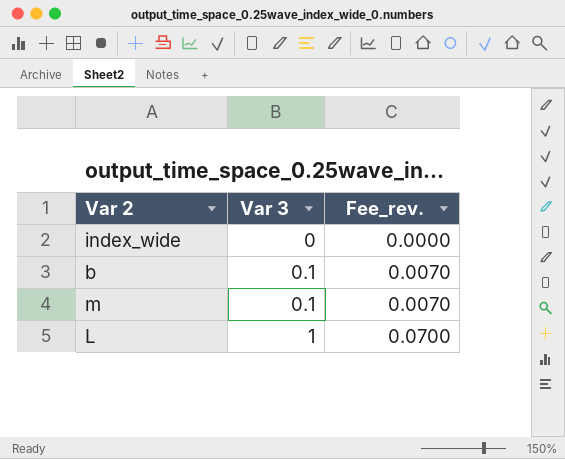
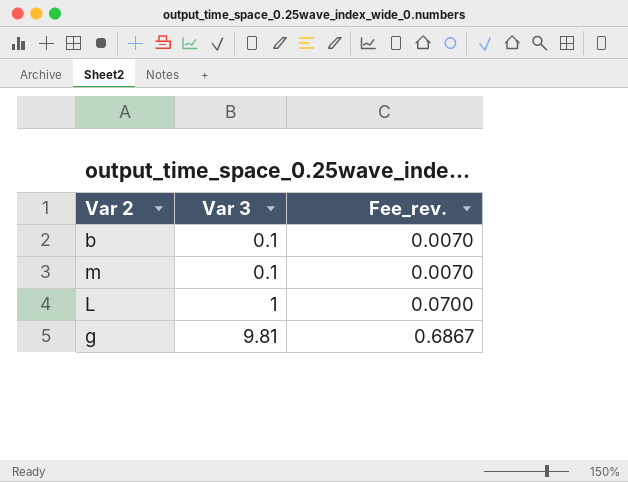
row index_wide: 0 | 0.0000 -> none
row g: none -> 9.81 | 0.6867

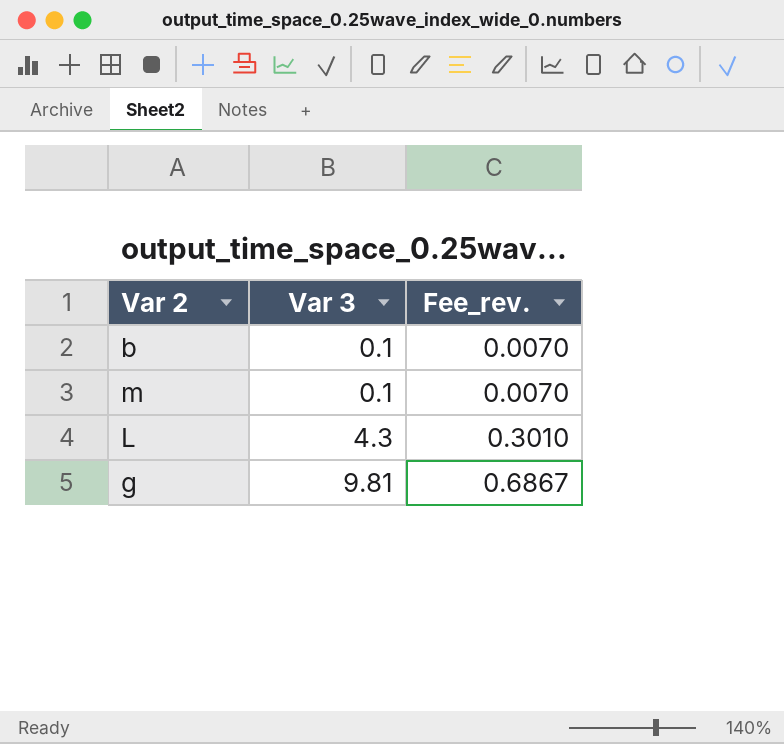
L | Var 3: 1 -> 4.3
L | Fee_rev.: 0.0700 -> 0.3010

